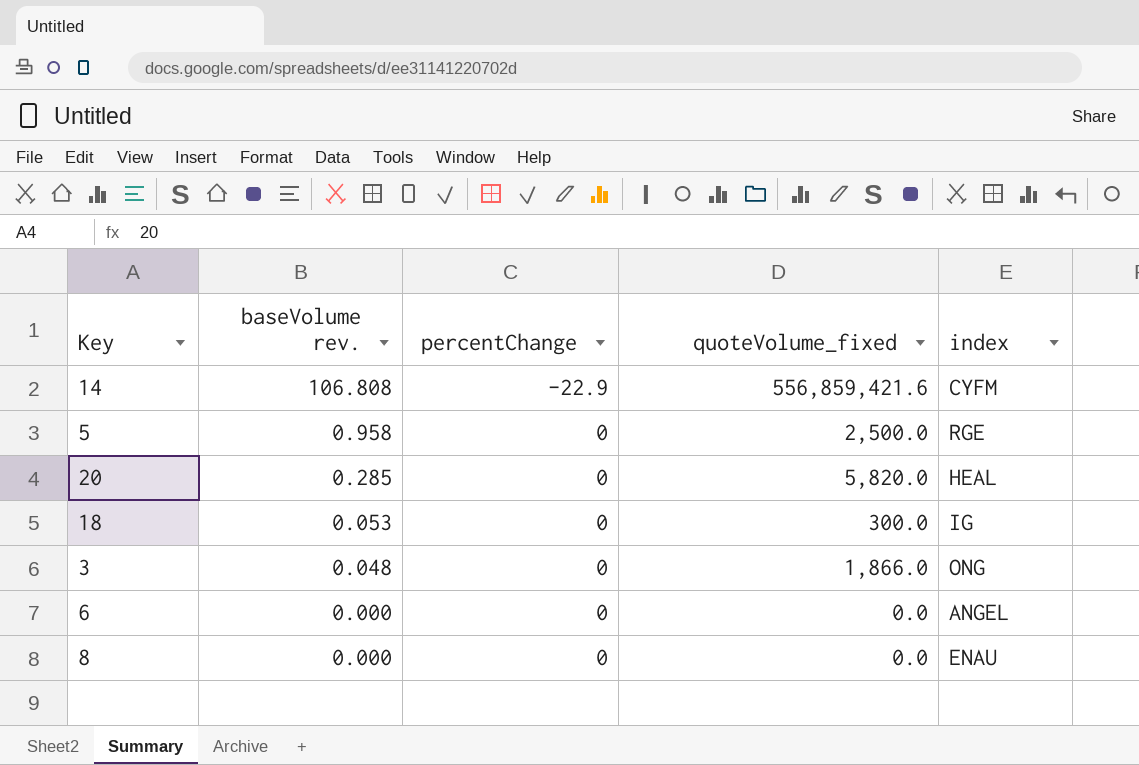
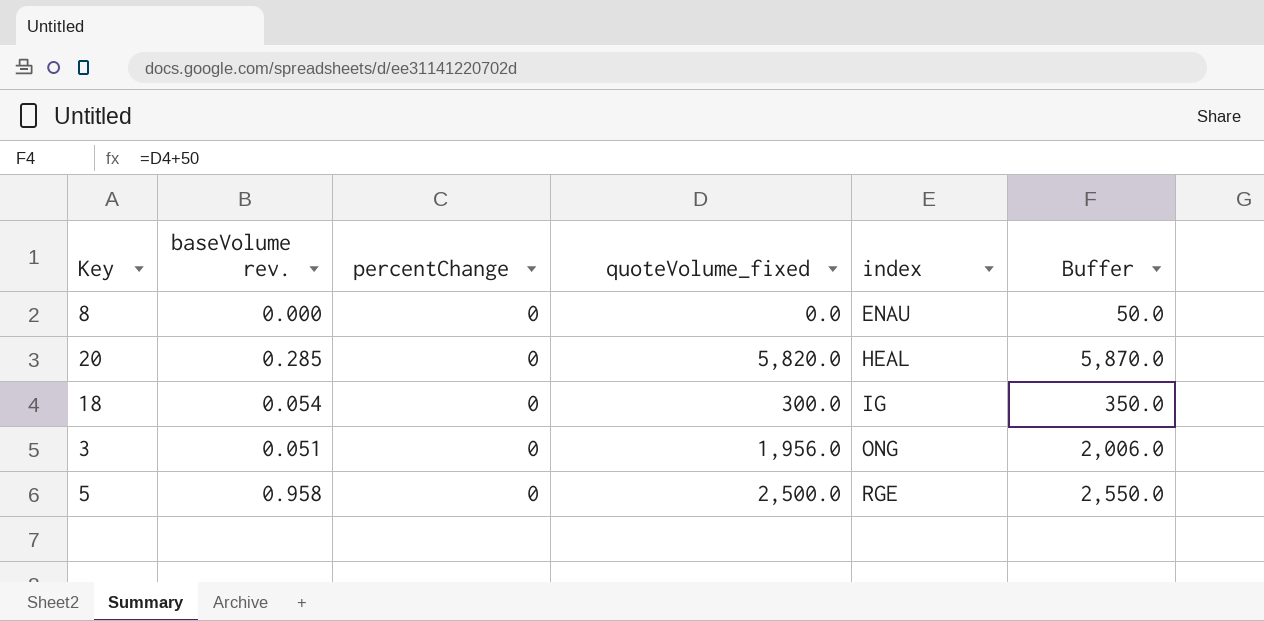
row order: baseVolume rev. descending -> index ascending
column Buffer | formula: none -> [quoteVolume_fixed] + 50
row 14: 106.808 | -22.9 | 556,859,421.6 | CYFM -> none
row 6: 0.000 | 0 | 0.0 | ANGEL -> none
18 | baseVolume rev.: 0.053 -> 0.054
3 | baseVolume rev.: 0.048 -> 0.051
3 | quoteVolume_fixed: 1,866.0 -> 1,956.0

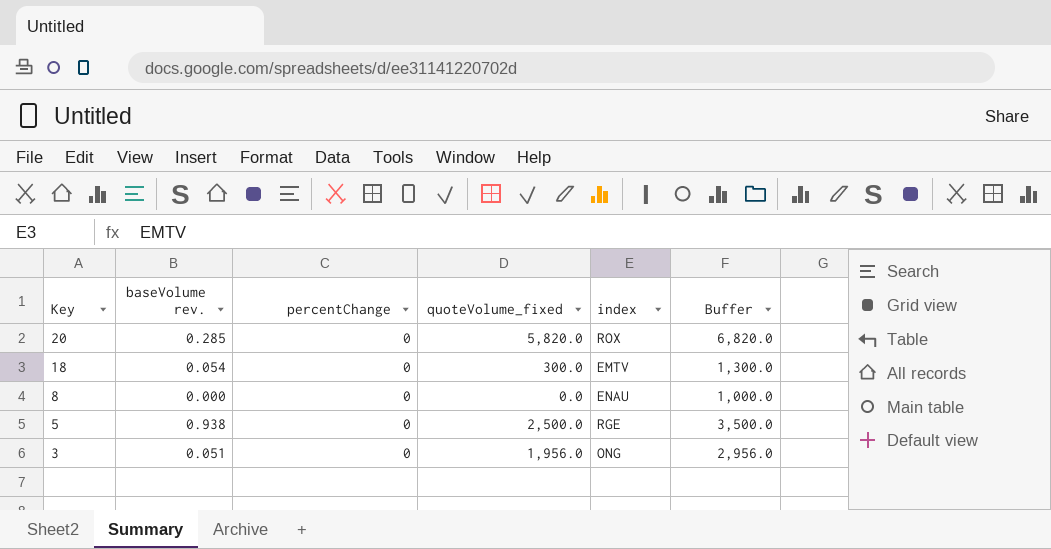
row order: index ascending -> Key descending
column Buffer | formula: [quoteVolume_fixed] + 50 -> [quoteVolume_fixed] + 1000
20 | index: HEAL -> ROX
18 | index: IG -> EMTV
5 | baseVolume rev.: 0.958 -> 0.938

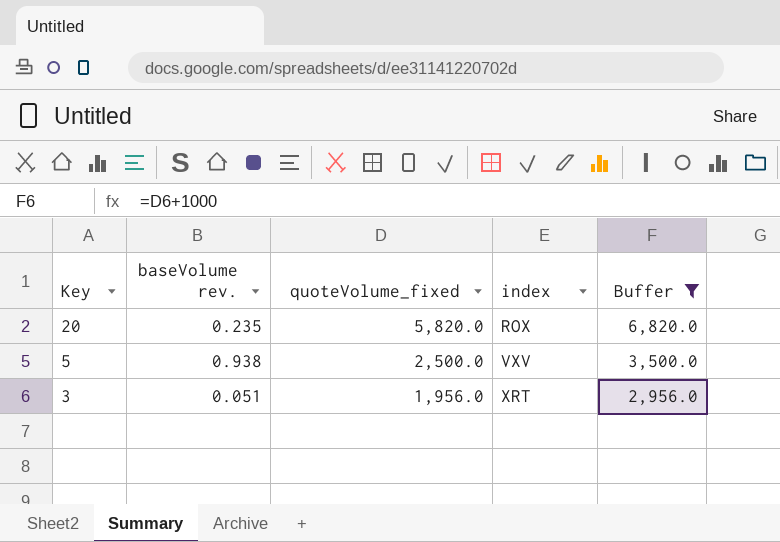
filter: none -> Buffer >= 2,956.0
column percentChange | position: 3 -> none
20 | baseVolume rev.: 0.285 -> 0.235
5 | index: RGE -> VXV
3 | index: ONG -> XRT

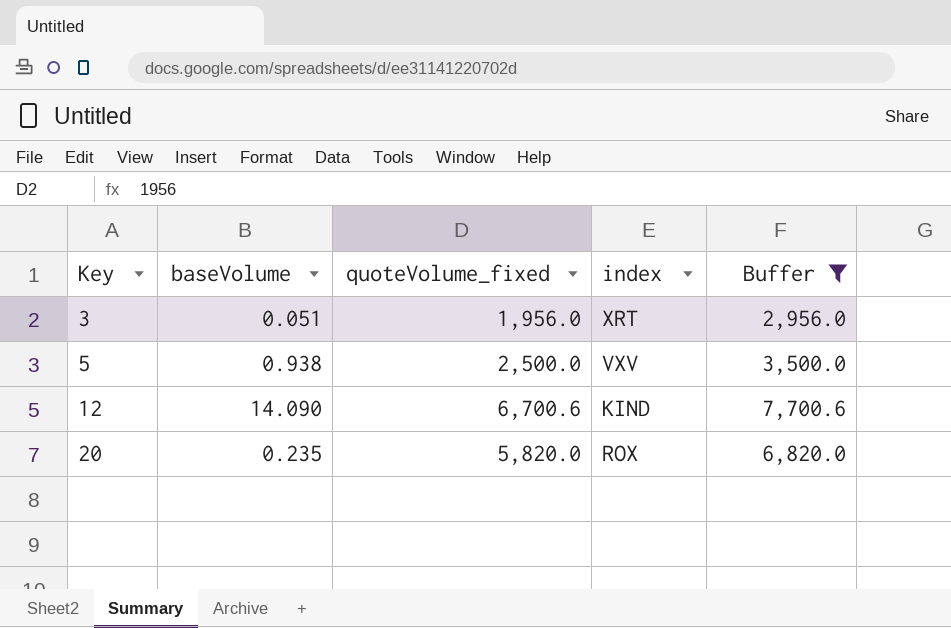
row order: Key descending -> Key ascending
column name: baseVolume rev. -> baseVolume
row 12: none -> 14.090 | 6,700.6 | KIND | 7,700.6

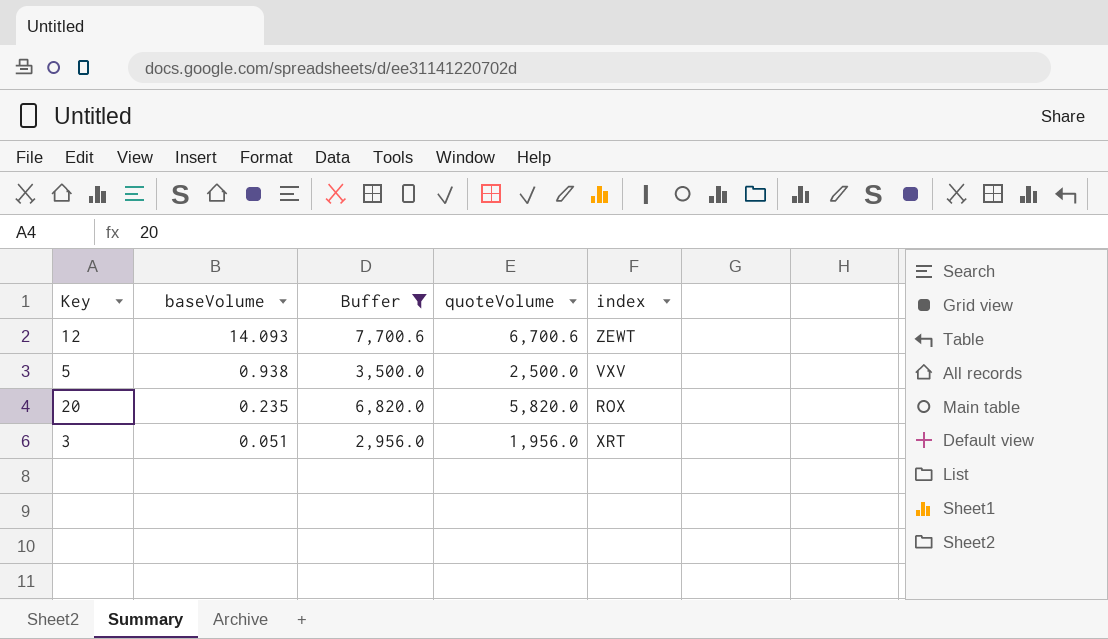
row order: Key ascending -> baseVolume descending
column Buffer | position: 5 -> 3
column name: quoteVolume_fixed -> quoteVolume
12 | baseVolume: 14.090 -> 14.093
12 | index: KIND -> ZEWT

